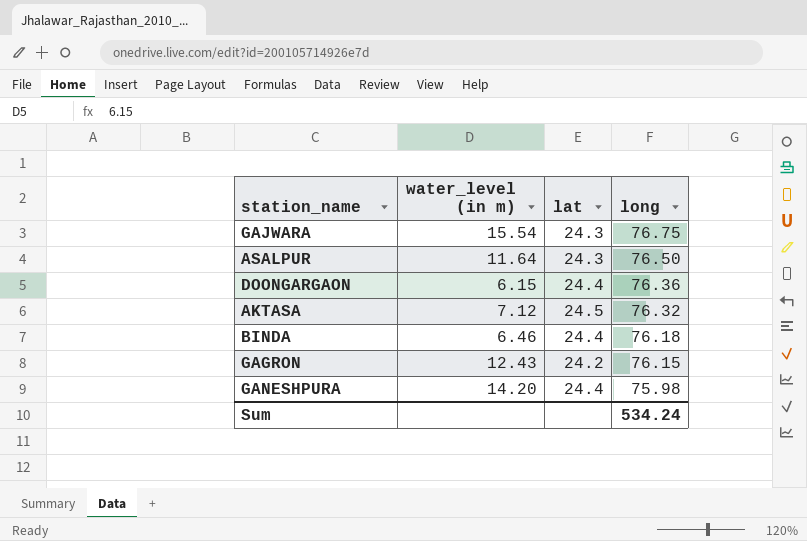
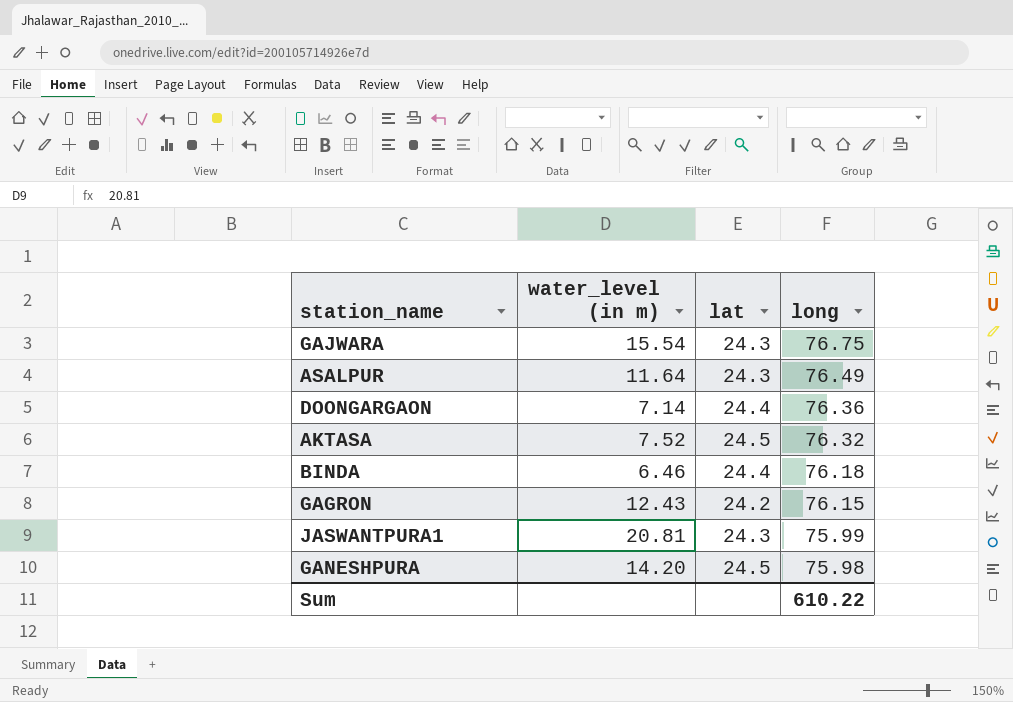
ASALPUR | long: 76.50 -> 76.49
DOONGARGAON | water_level (in m): 6.15 -> 7.14
AKTASA | water_level (in m): 7.12 -> 7.52
row JASWANTPURA1: none -> 20.81 | 24.3 | 75.99
GANESHPURA | lat: 24.4 -> 24.5
Sum | long: 534.24 -> 610.22

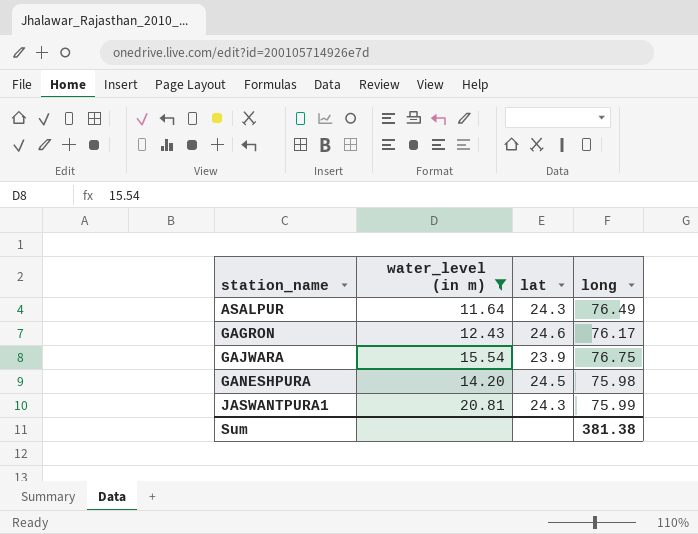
filter: none -> water_level (in m) >= 11.64
row order: long descending -> station_name ascending
GAGRON | lat: 24.2 -> 24.6
GAGRON | long: 76.15 -> 76.17
GAJWARA | lat: 24.3 -> 23.9
Sum | long: 610.22 -> 381.38

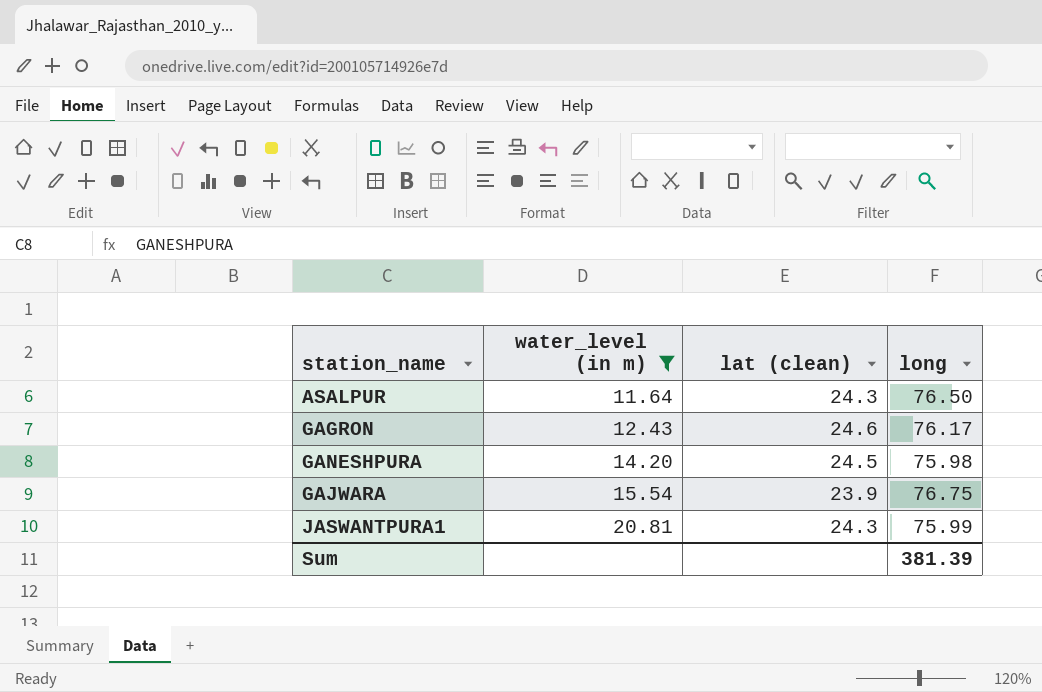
row order: station_name ascending -> water_level (in m) ascending
column name: lat -> lat (clean)
ASALPUR | long: 76.49 -> 76.50
Sum | long: 381.38 -> 381.39

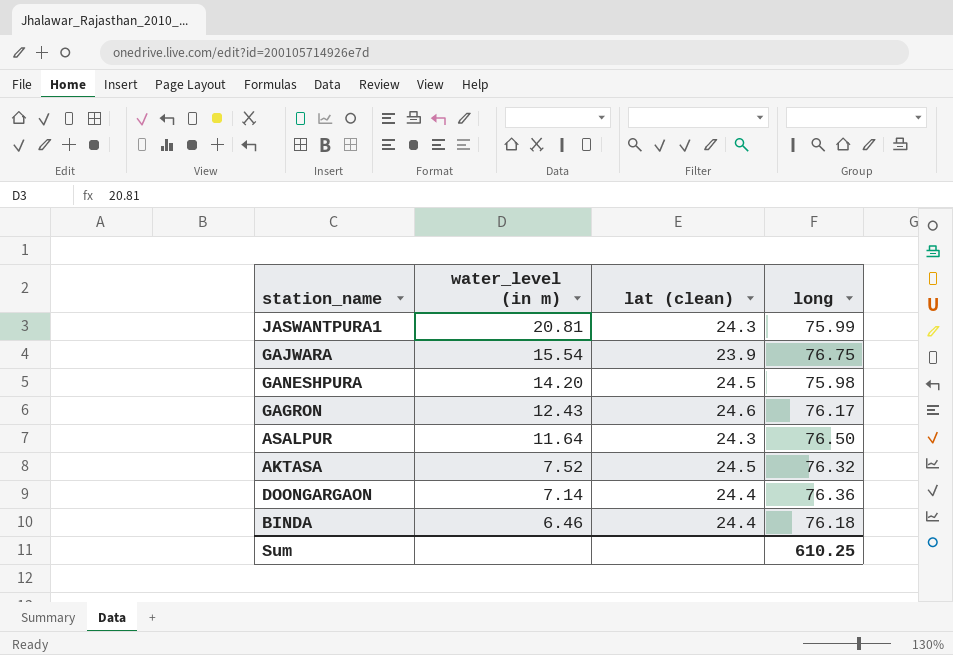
filter: water_level (in m) >= 11.64 -> none
row order: water_level (in m) ascending -> water_level (in m) descending
Sum | long: 381.39 -> 610.25

